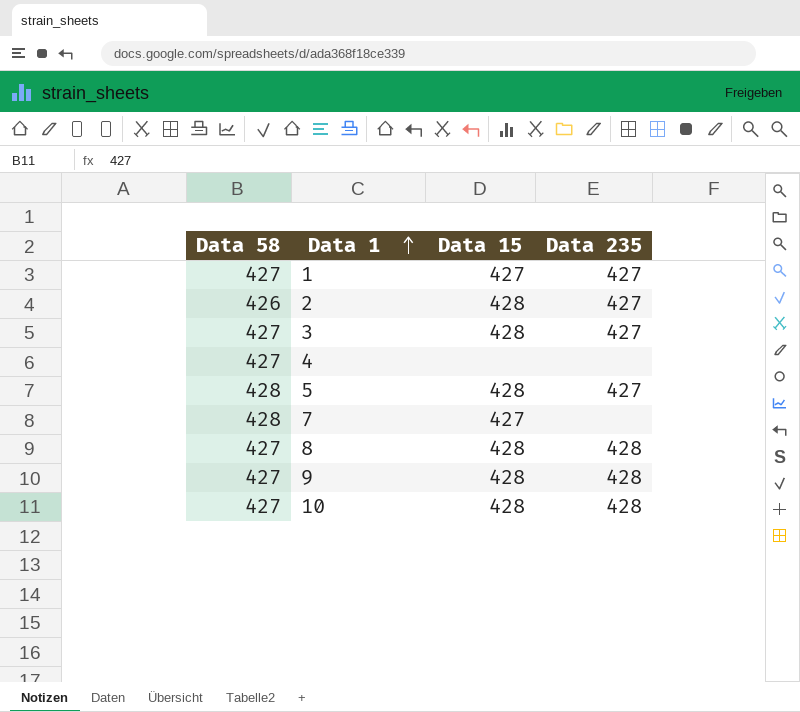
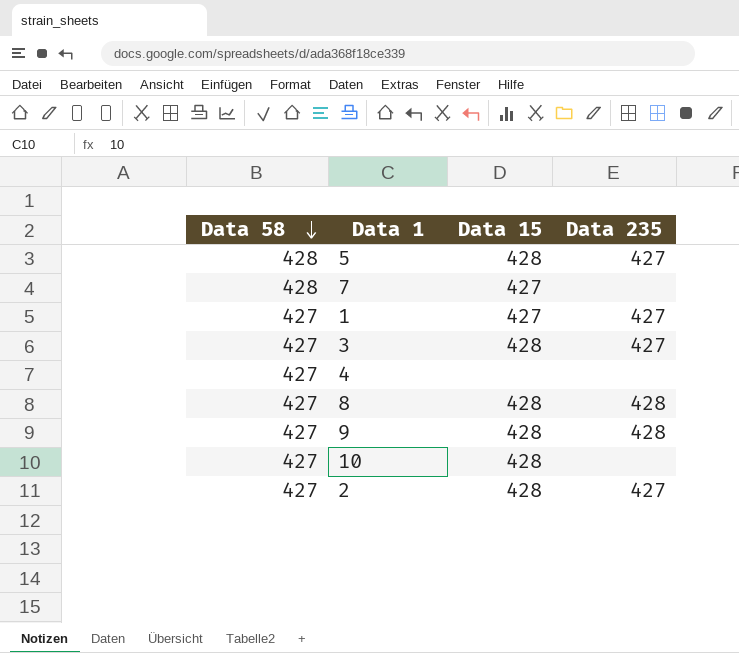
row order: Data 1 ascending -> Data 58 descending
10 | Data 235: 428 -> none
2 | Data 58: 426 -> 427

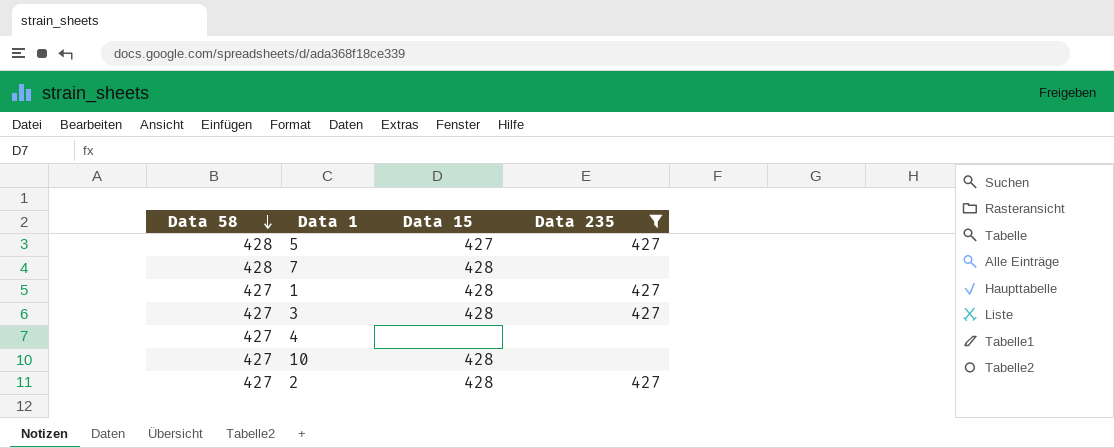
filter: none -> Data 235 != 428
5 | Data 15: 428 -> 427
7 | Data 15: 427 -> 428
1 | Data 15: 427 -> 428

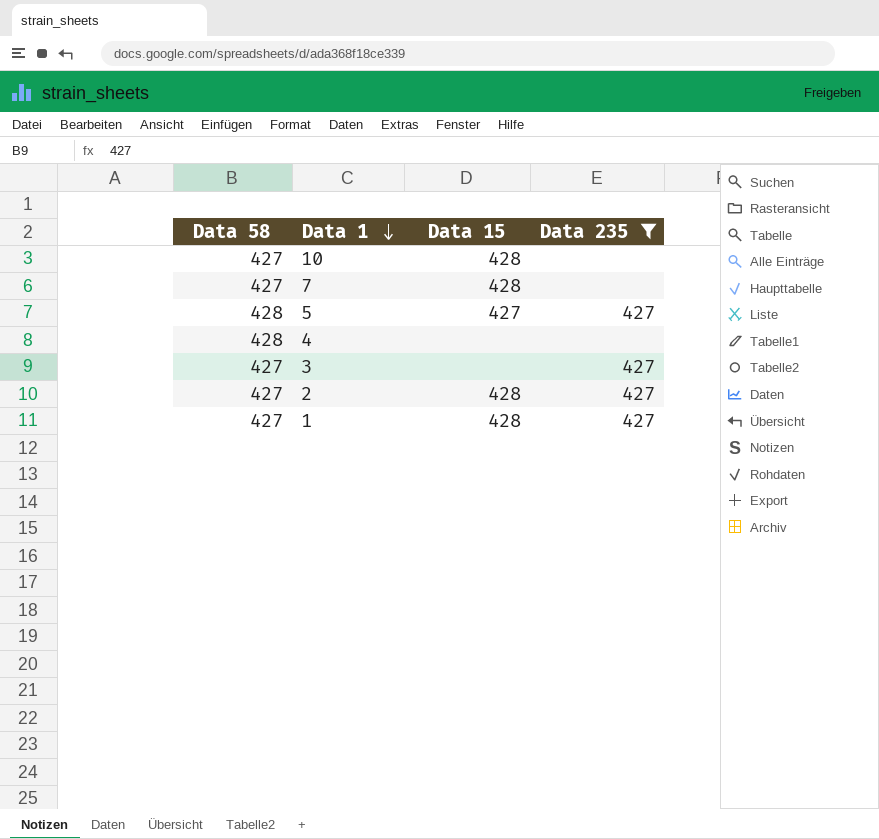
row order: Data 58 descending -> Data 1 descending
7 | Data 58: 428 -> 427
4 | Data 58: 427 -> 428
3 | Data 15: 428 -> none

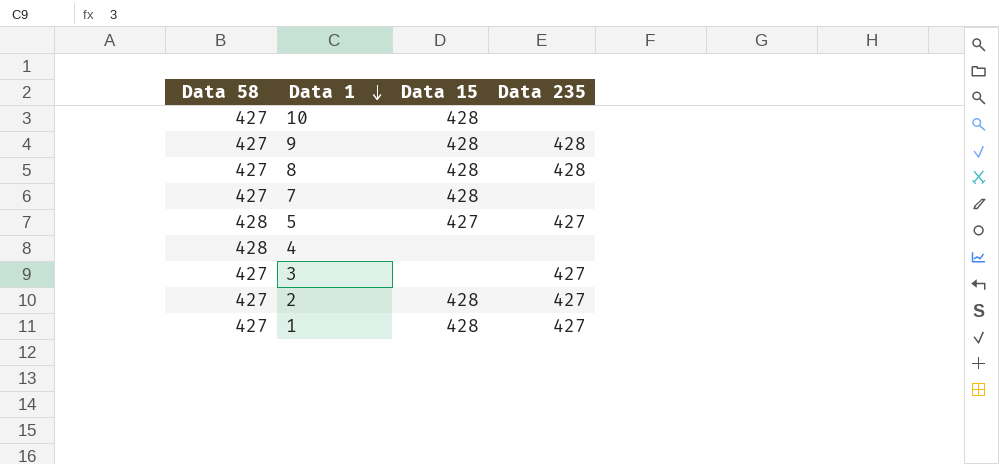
filter: Data 235 != 428 -> none

